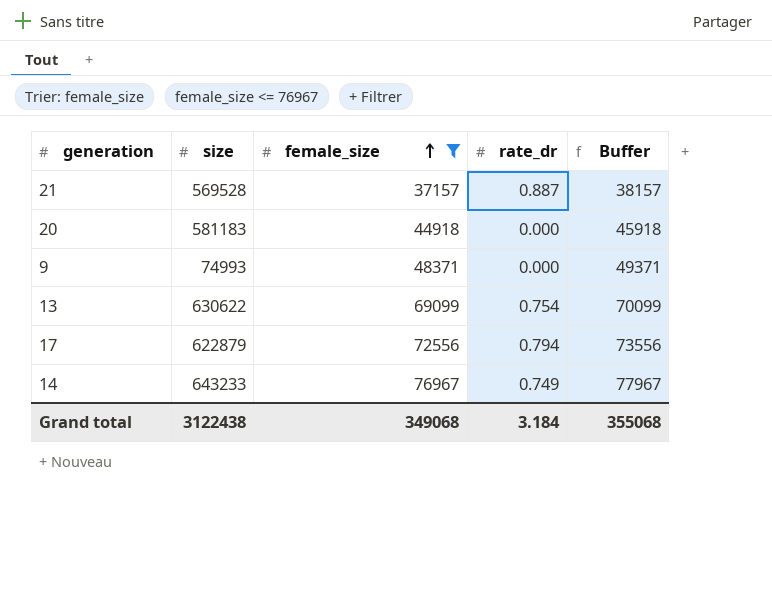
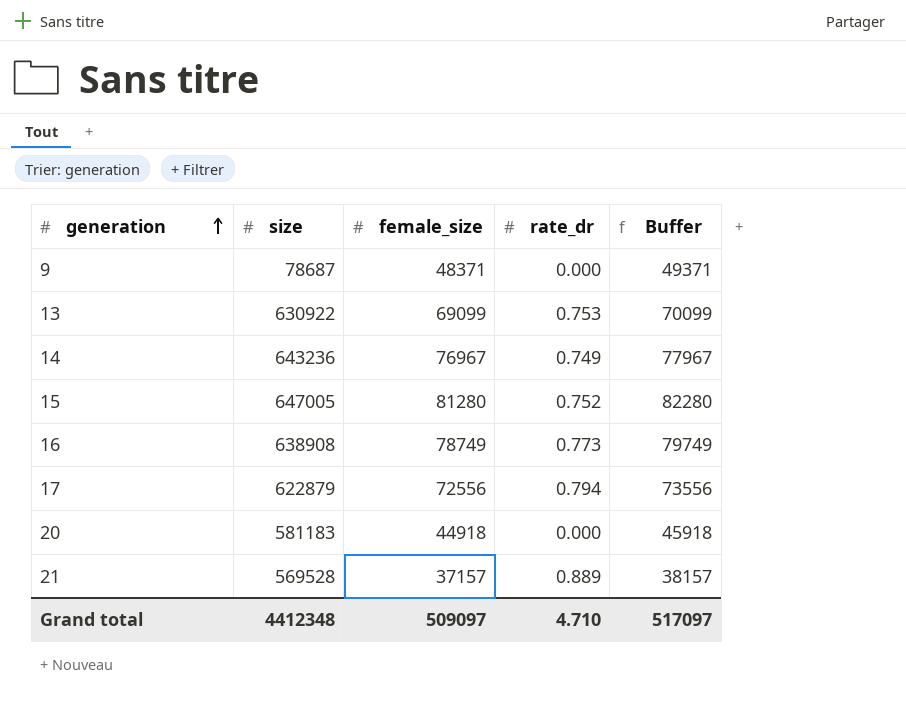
filter: female_size <= 76967 -> none
row order: female_size ascending -> generation ascending
9 | size: 74993 -> 78687
13 | size: 630622 -> 630922
13 | rate_dr: 0.754 -> 0.753
14 | size: 643233 -> 643236
21 | rate_dr: 0.887 -> 0.889
Grand total | size: 3122438 -> 4412348
Grand total | female_size: 349068 -> 509097
Grand total | rate_dr: 3.184 -> 4.710
Grand total | Buffer: 355068 -> 517097

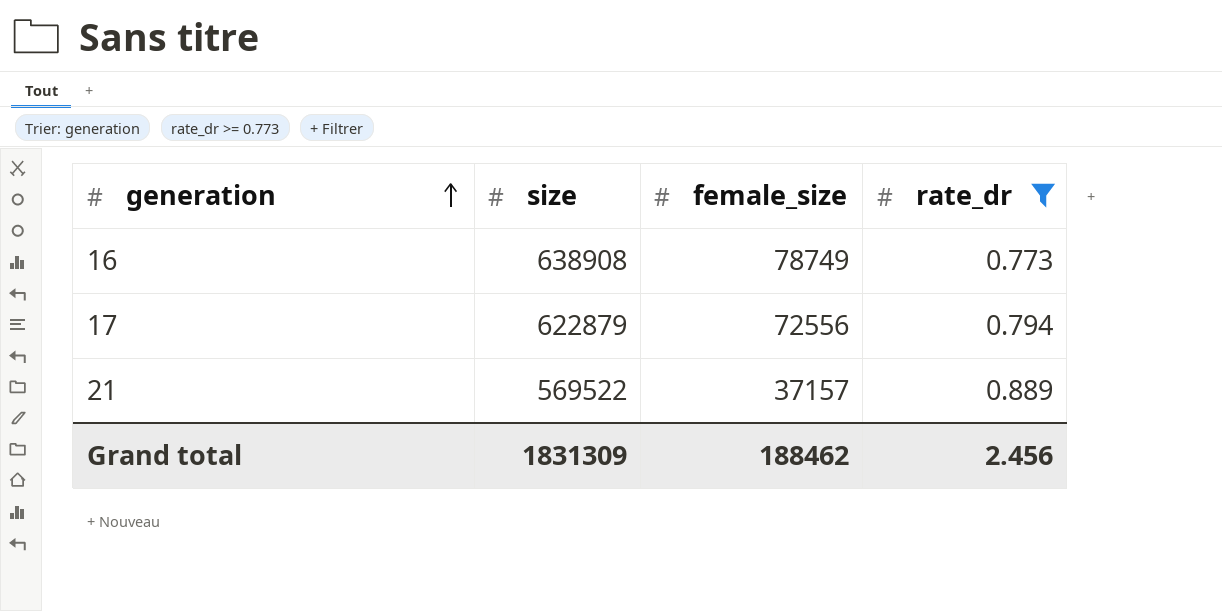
filter: none -> rate_dr >= 0.773
column Buffer | formula: [female_size] + 1000 -> none
21 | size: 569528 -> 569522
Grand total | size: 4412348 -> 1831309
Grand total | female_size: 509097 -> 188462
Grand total | rate_dr: 4.710 -> 2.456

